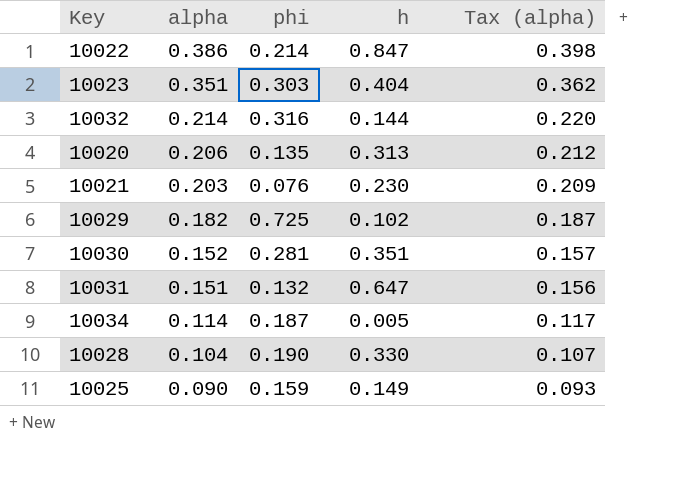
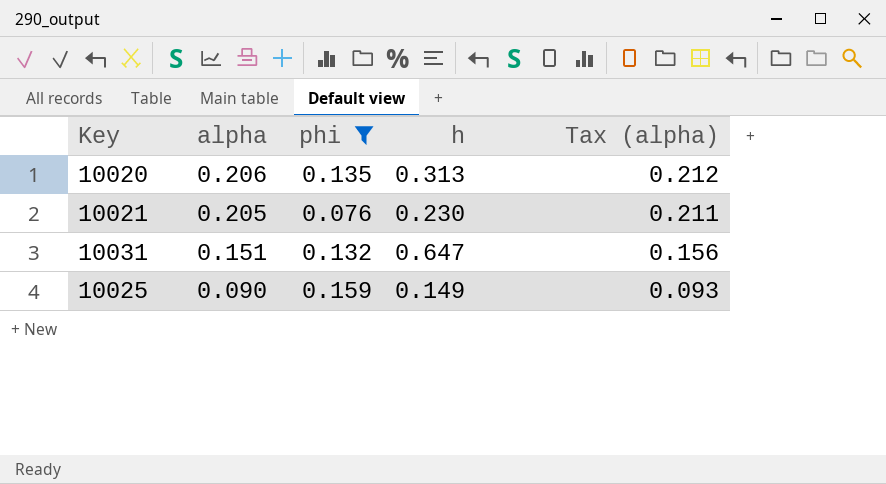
filter: none -> phi <= 0.159
10021 | alpha: 0.203 -> 0.205
10021 | Tax (alpha): 0.209 -> 0.211

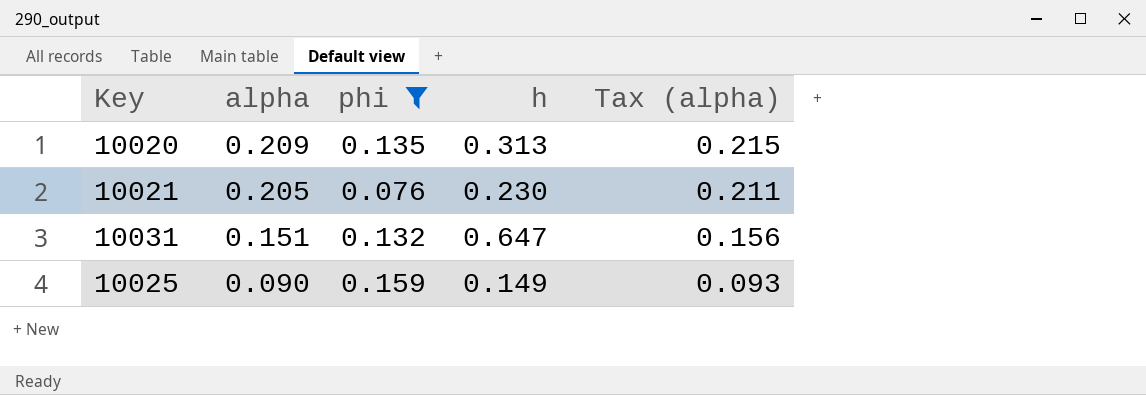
10020 | alpha: 0.206 -> 0.209
10020 | Tax (alpha): 0.212 -> 0.215

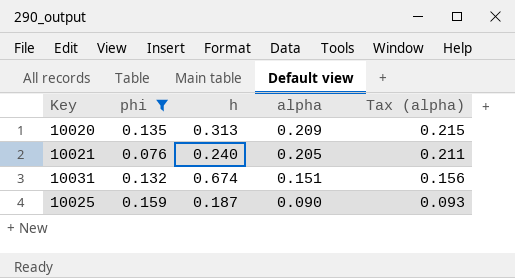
column alpha | position: 2 -> 4
10021 | h: 0.230 -> 0.240
10031 | h: 0.647 -> 0.674
10025 | h: 0.149 -> 0.187

